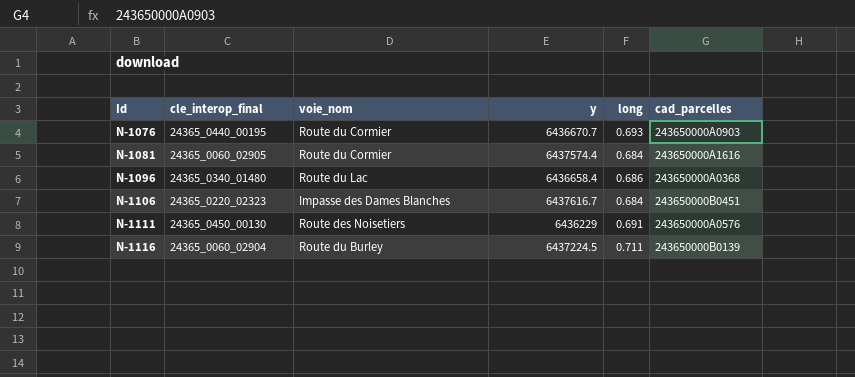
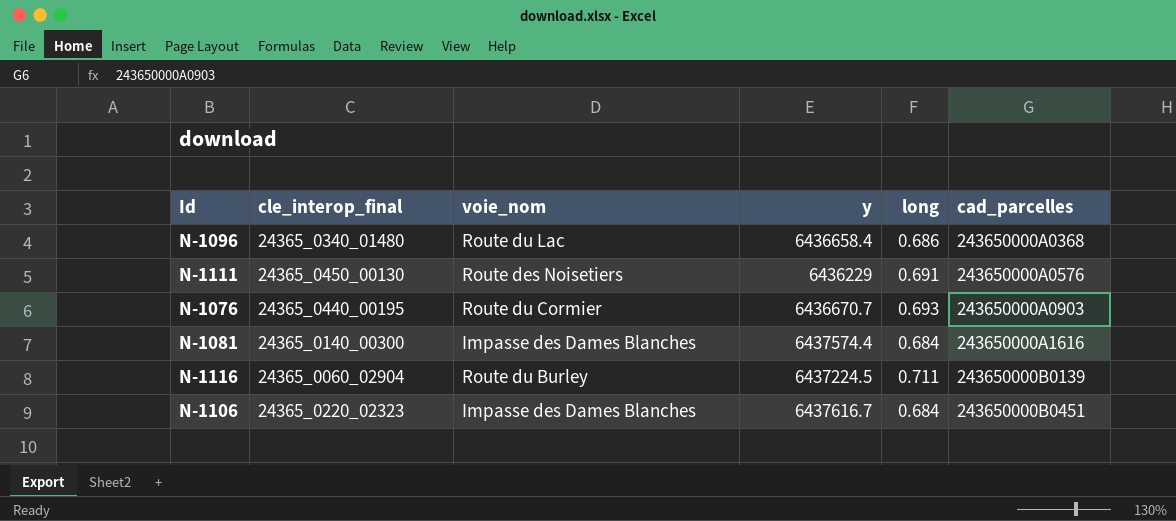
row order: Id ascending -> cad_parcelles ascending
N-1081 | cle_interop_final: 24365_0060_02905 -> 24365_0140_00300
N-1081 | voie_nom: Route du Cormier -> Impasse des Dames Blanches

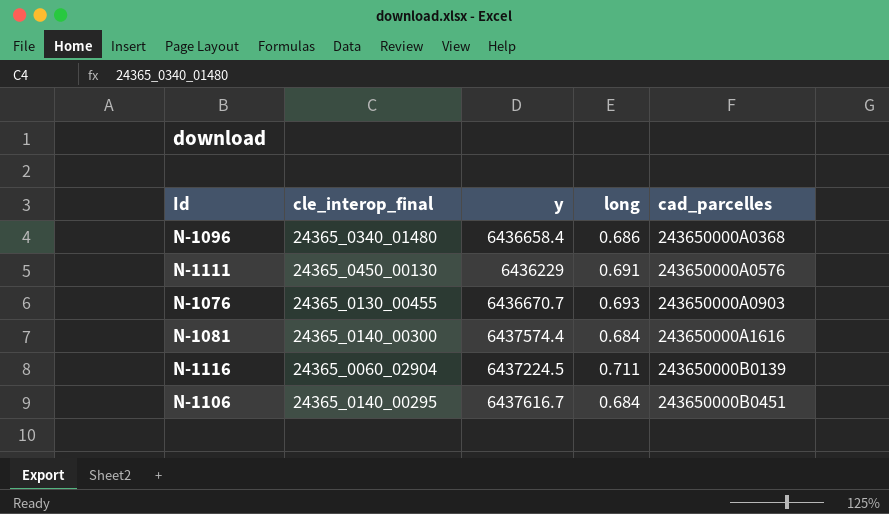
column voie_nom | position: 3 -> none
N-1076 | cle_interop_final: 24365_0440_00195 -> 24365_0130_00455
N-1106 | cle_interop_final: 24365_0220_02323 -> 24365_0140_00295

